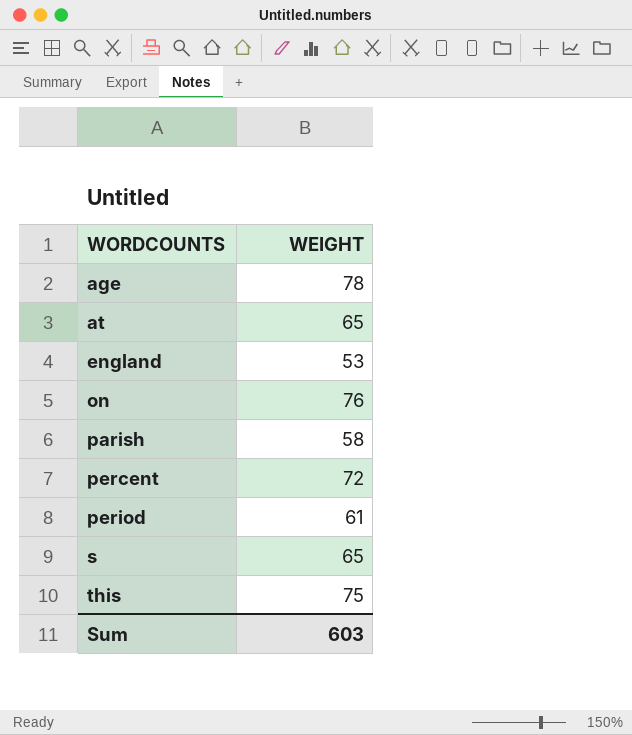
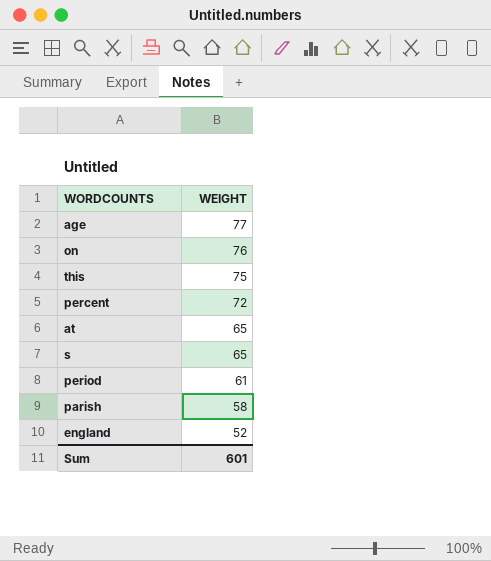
row order: WORDCOUNTS ascending -> WEIGHT descending
age | WEIGHT: 78 -> 77
england | WEIGHT: 53 -> 52
Sum | WEIGHT: 603 -> 601

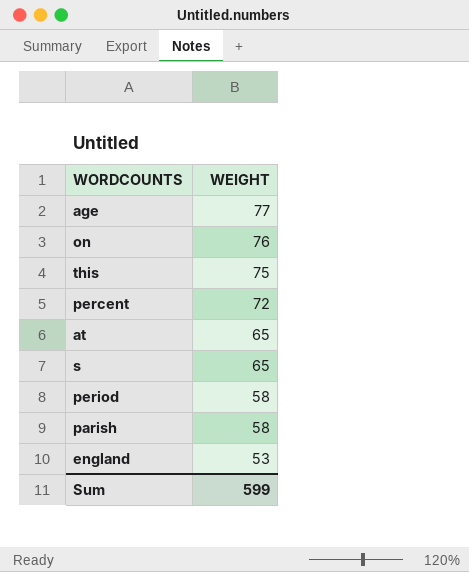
period | WEIGHT: 61 -> 58
england | WEIGHT: 52 -> 53
Sum | WEIGHT: 601 -> 599

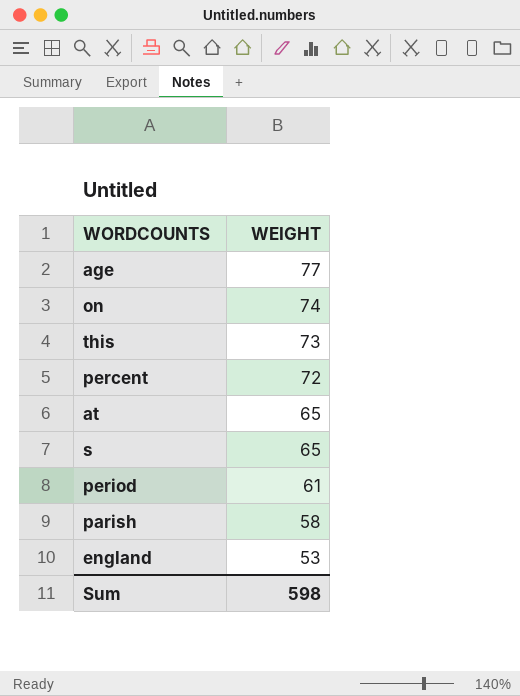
on | WEIGHT: 76 -> 74
this | WEIGHT: 75 -> 73
period | WEIGHT: 58 -> 61
Sum | WEIGHT: 599 -> 598

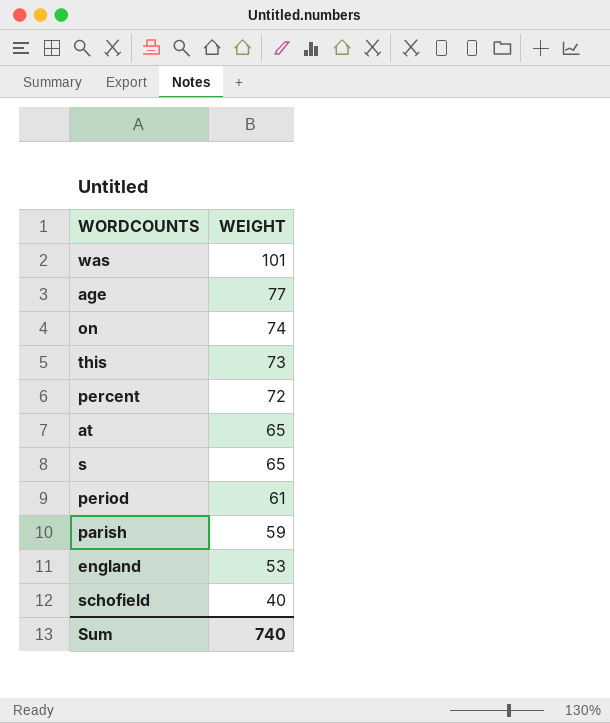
row was: none -> 101
parish | WEIGHT: 58 -> 59
row schofield: none -> 40
Sum | WEIGHT: 598 -> 740

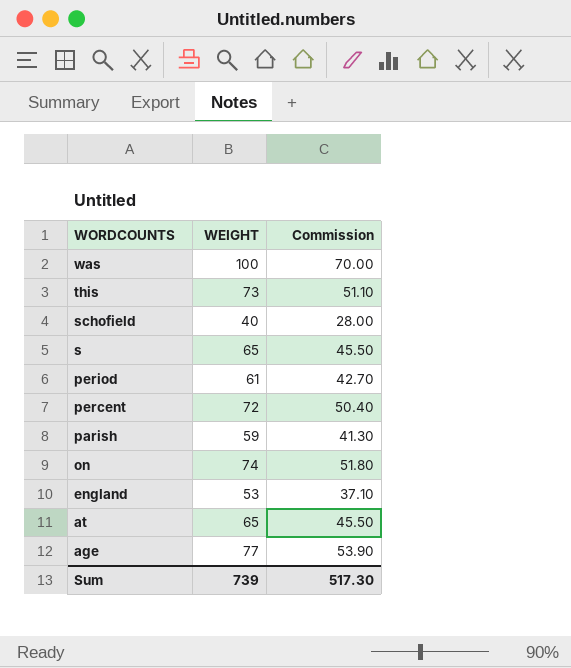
row order: WEIGHT descending -> WORDCOUNTS descending
column Commission | formula: none -> [WEIGHT] * 0.7
was | WEIGHT: 101 -> 100
Sum | WEIGHT: 740 -> 739

